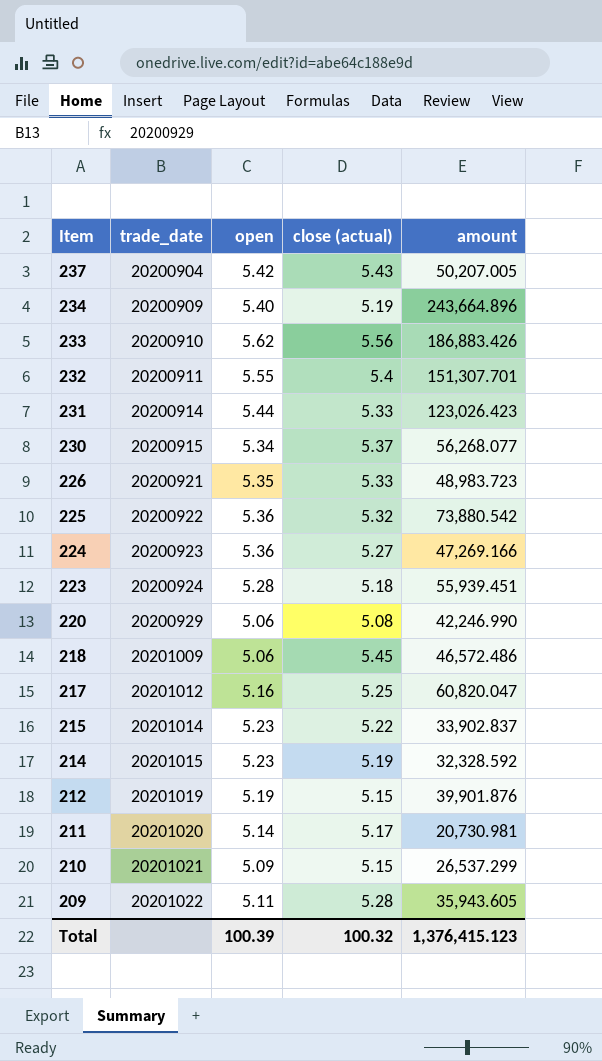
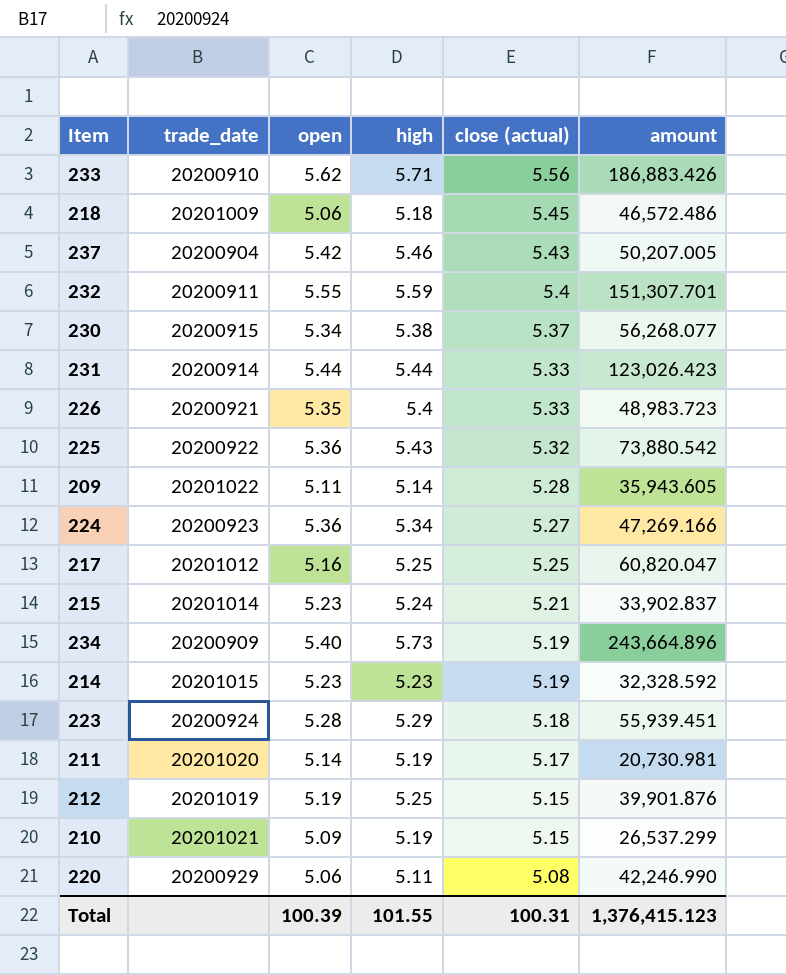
row order: Item descending -> close (actual) descending
column high | position: none -> 4
215 | close (actual): 5.22 -> 5.21
Total | close (actual): 100.32 -> 100.31

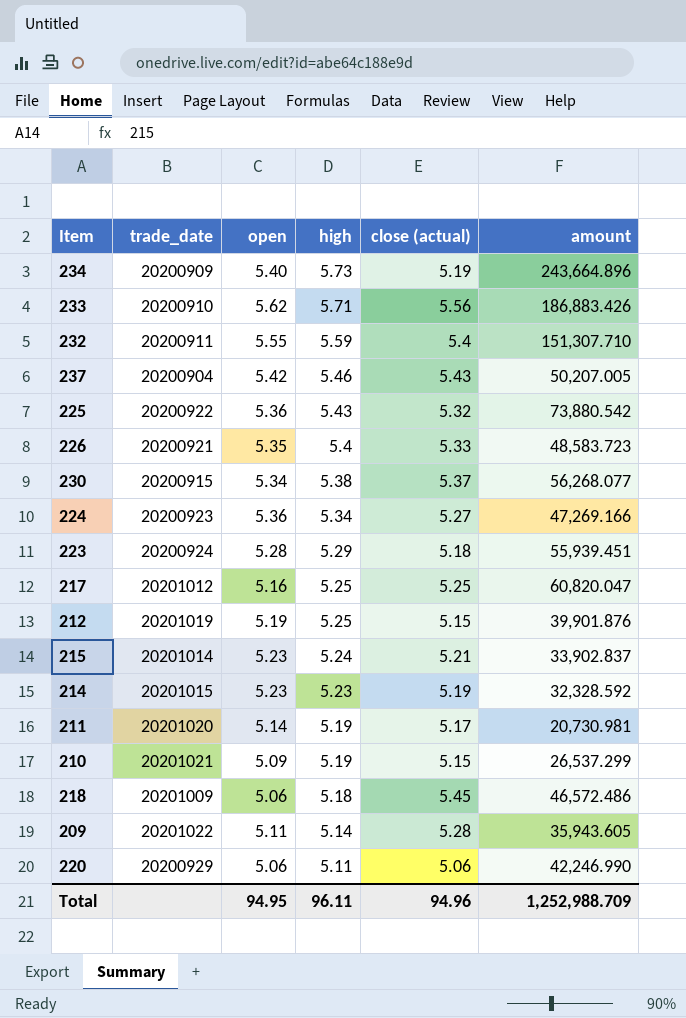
row order: close (actual) descending -> high descending
row 231: 20200914 | 5.44 | 5.44 | 5.33 | 123,026.423 -> none
232 | amount: 151,307.701 -> 151,307.710
226 | amount: 48,983.723 -> 48,583.723
220 | close (actual): 5.08 -> 5.06
Total | open: 100.39 -> 94.95
Total | high: 101.55 -> 96.11
Total | close (actual): 100.31 -> 94.96
Total | amount: 1,376,415.123 -> 1,252,988.709

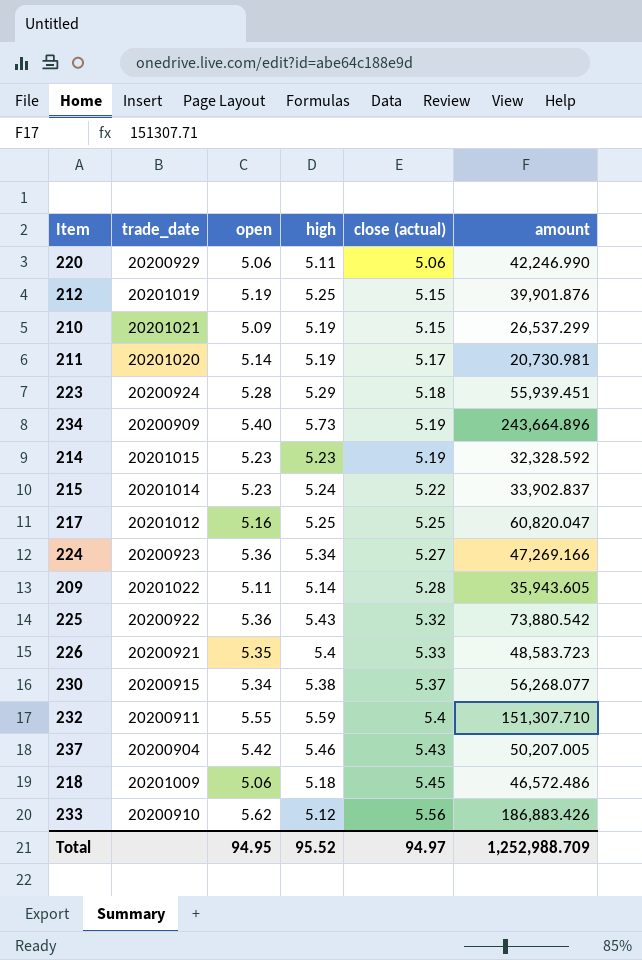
row order: high descending -> close (actual) ascending
215 | close (actual): 5.21 -> 5.22
233 | high: 5.71 -> 5.12
Total | high: 96.11 -> 95.52
Total | close (actual): 94.96 -> 94.97

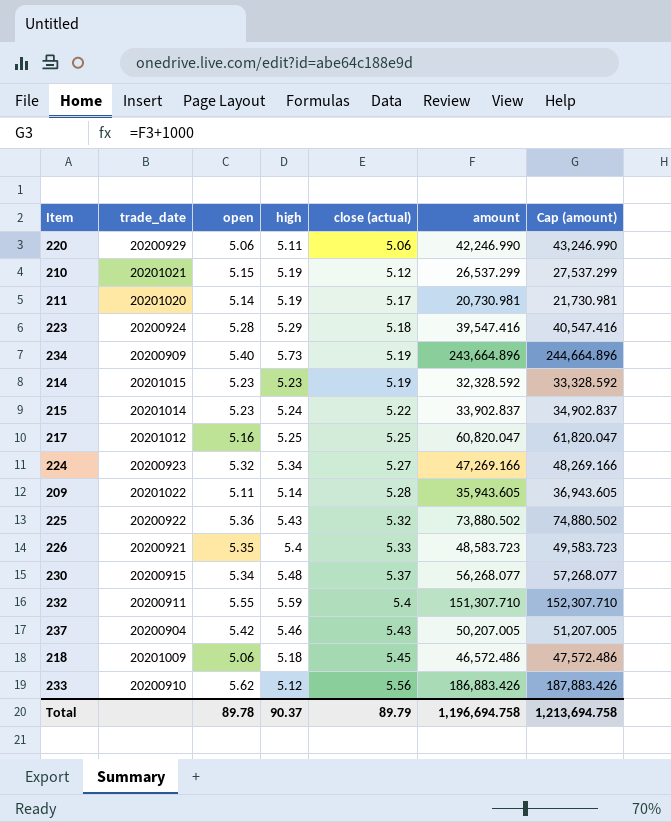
column Cap (amount) | formula: none -> [amount] + 1000
row 212: 20201019 | 5.19 | 5.25 | 5.15 | 39,901.876 -> none
210 | open: 5.09 -> 5.15
210 | close (actual): 5.15 -> 5.12
223 | amount: 55,939.451 -> 39,547.416
224 | open: 5.36 -> 5.32
225 | amount: 73,880.542 -> 73,880.502
230 | high: 5.38 -> 5.48
Total | open: 94.95 -> 89.78
Total | high: 95.52 -> 90.37
Total | close (actual): 94.97 -> 89.79
Total | amount: 1,252,988.709 -> 1,196,694.758

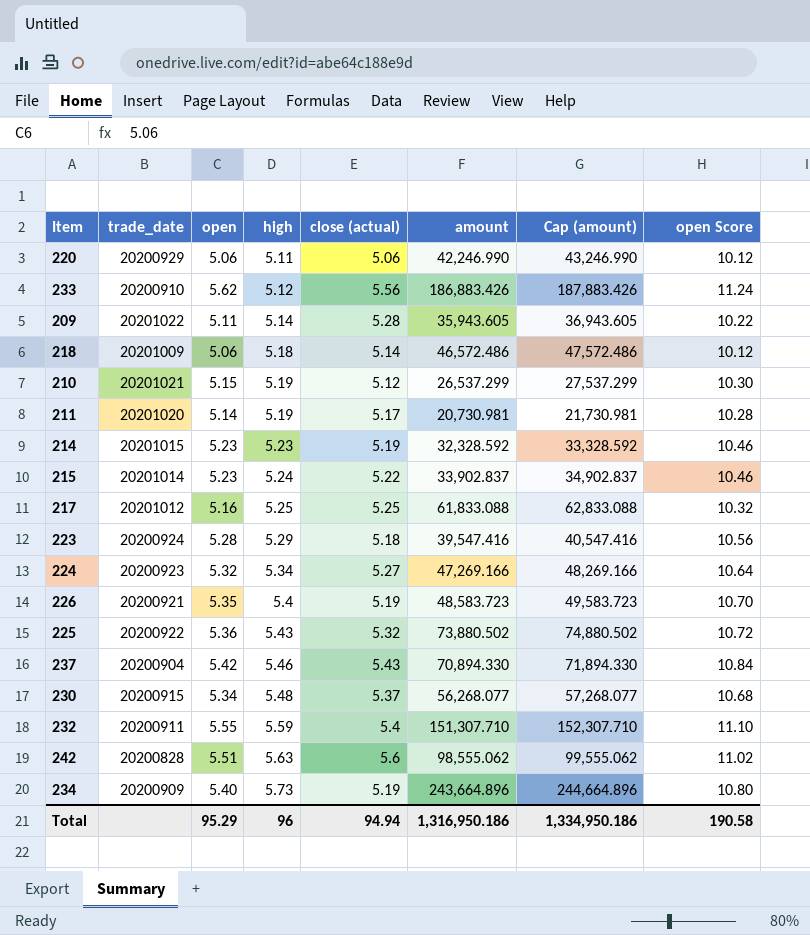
row order: close (actual) ascending -> high ascending
column open Score | formula: none -> [open] * 2
218 | close (actual): 5.45 -> 5.14
217 | amount: 60,820.047 -> 61,833.088
217 | Cap (amount): 61,820.047 -> 62,833.088
226 | close (actual): 5.33 -> 5.19
237 | amount: 50,207.005 -> 70,894.330
237 | Cap (amount): 51,207.005 -> 71,894.330
row 242: none -> 20200828 | 5.51 | 5.63 | 5.6 | 98,555.062 | 99,555.062 | 11.02
Total | open: 89.78 -> 95.29
Total | high: 90.37 -> 96
Total | close (actual): 89.79 -> 94.94
Total | amount: 1,196,694.758 -> 1,316,950.186
Total | Cap (amount): 1,213,694.758 -> 1,334,950.186

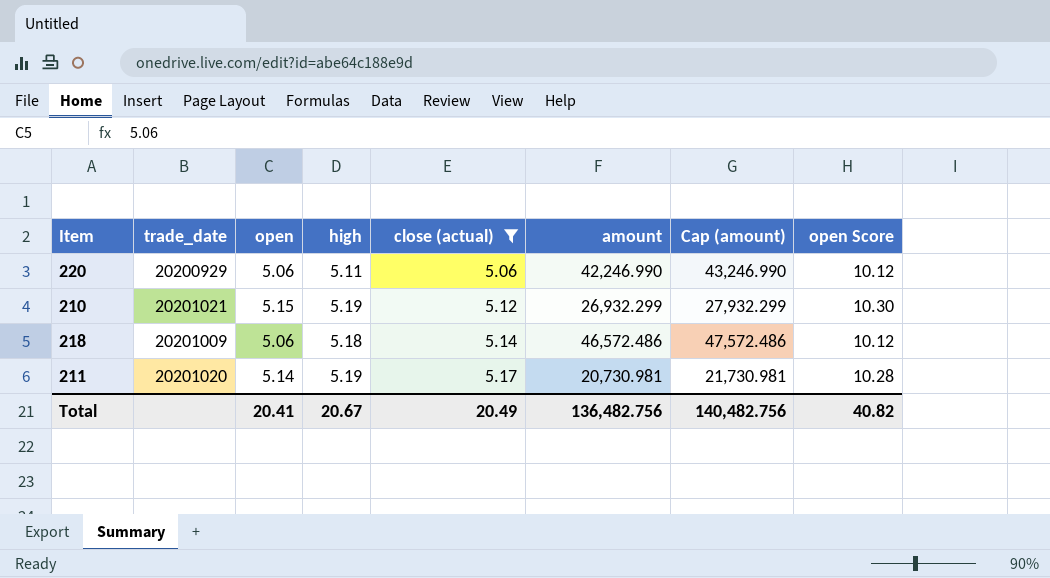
filter: none -> close (actual) <= 5.17
row order: high ascending -> close (actual) ascending
210 | amount: 26,537.299 -> 26,932.299
210 | Cap (amount): 27,537.299 -> 27,932.299
Total | open: 95.29 -> 20.41
Total | high: 96 -> 20.67
Total | close (actual): 94.94 -> 20.49
Total | amount: 1,316,950.186 -> 136,482.756
Total | Cap (amount): 1,334,950.186 -> 140,482.756
Total | open Score: 190.58 -> 40.82

